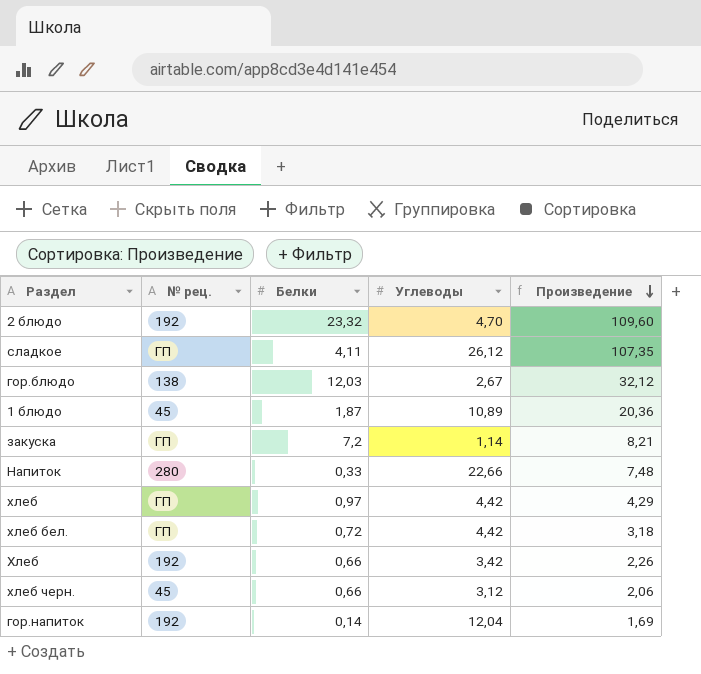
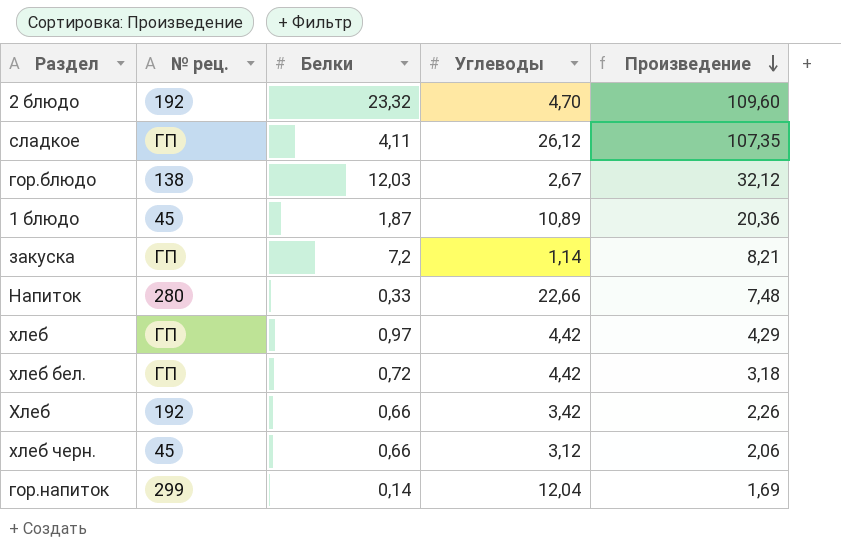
гор.напиток | № рец.: 192 -> 299

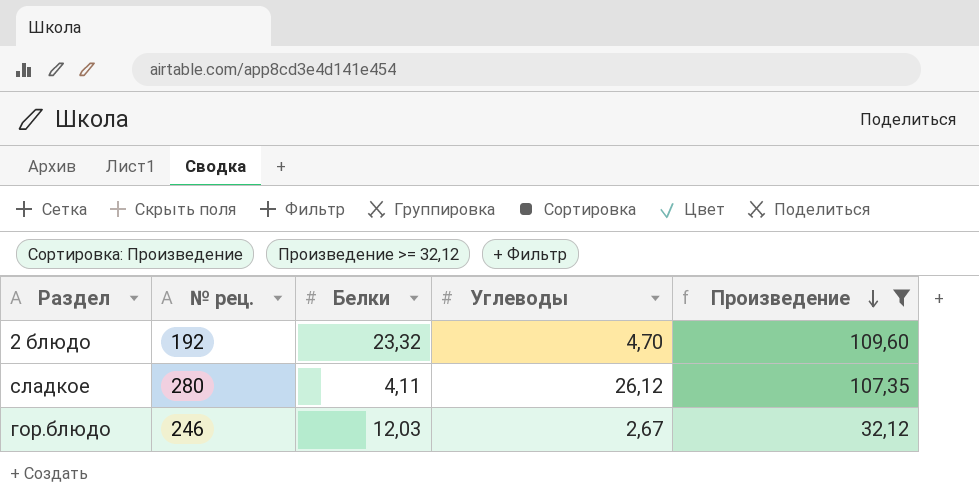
filter: none -> Произведение >= 32,12
сладкое | № рец.: ГП -> 280
гор.блюдо | № рец.: 138 -> 246

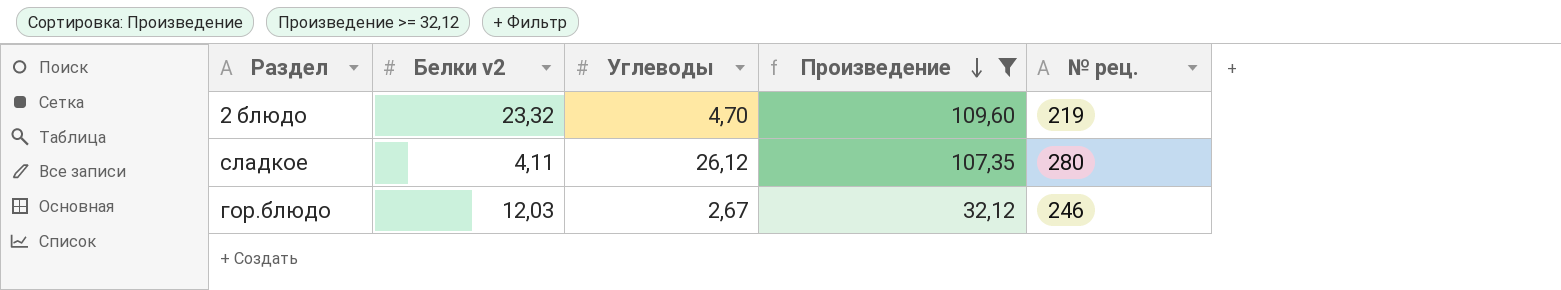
column name: Белки -> Белки v2
column № рец. | position: 2 -> 5
2 блюдо | № рец.: 192 -> 219

